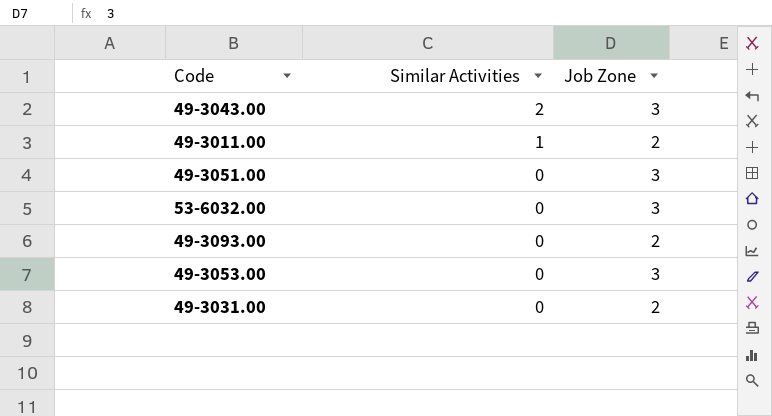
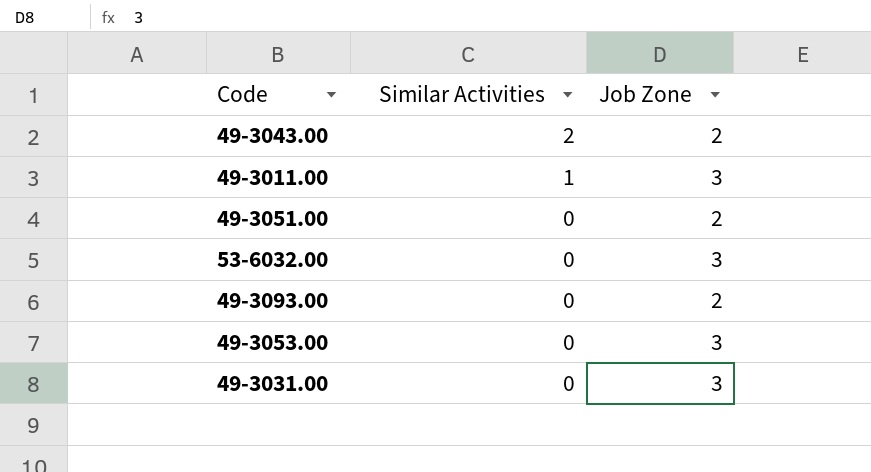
49-3043.00 | Job Zone: 3 -> 2
49-3011.00 | Job Zone: 2 -> 3
49-3051.00 | Job Zone: 3 -> 2
49-3031.00 | Job Zone: 2 -> 3

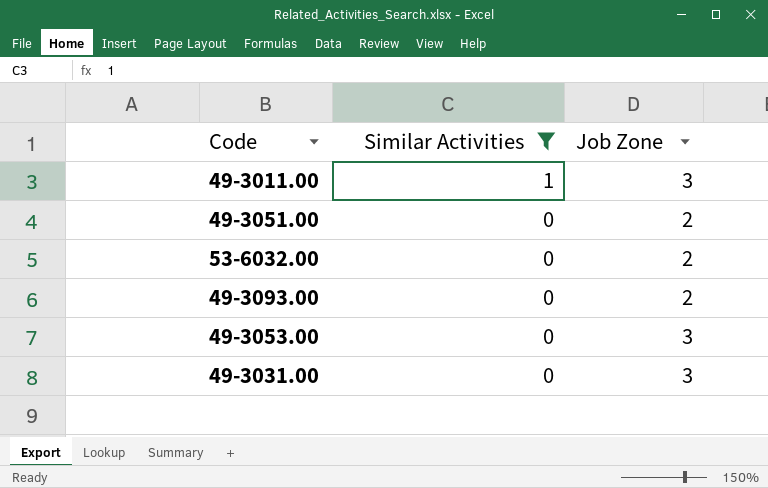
filter: none -> Similar Activities != 2
53-6032.00 | Job Zone: 3 -> 2

